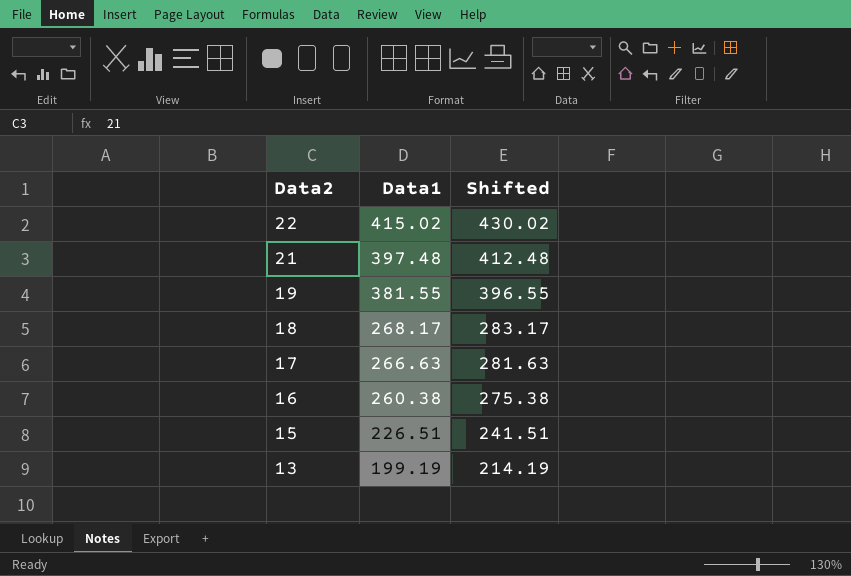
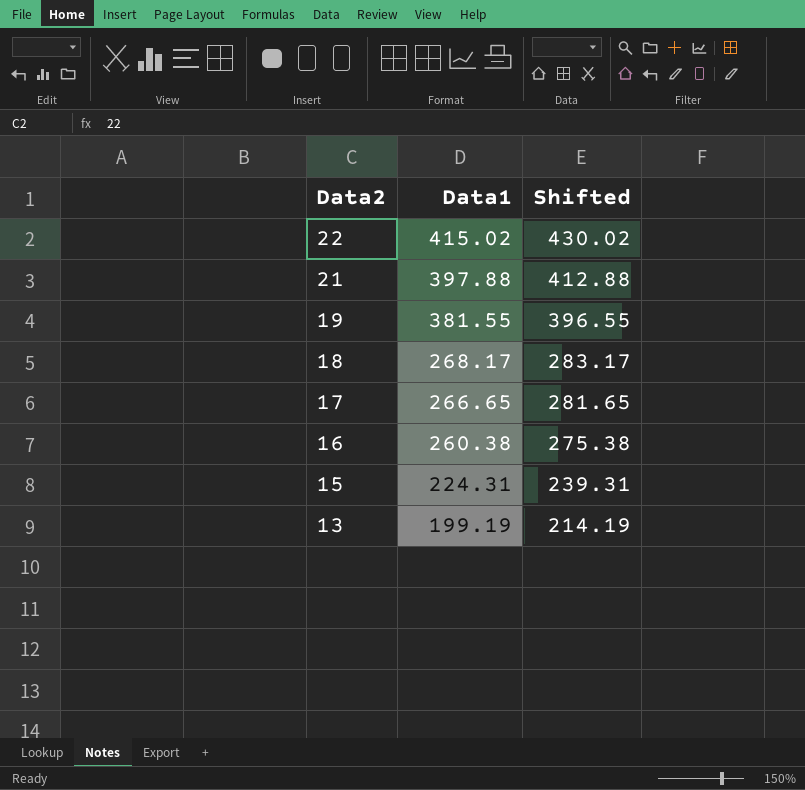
21 | Data1: 397.48 -> 397.88
21 | Shifted: 412.48 -> 412.88
17 | Data1: 266.63 -> 266.65
17 | Shifted: 281.63 -> 281.65
15 | Data1: 226.51 -> 224.31
15 | Shifted: 241.51 -> 239.31

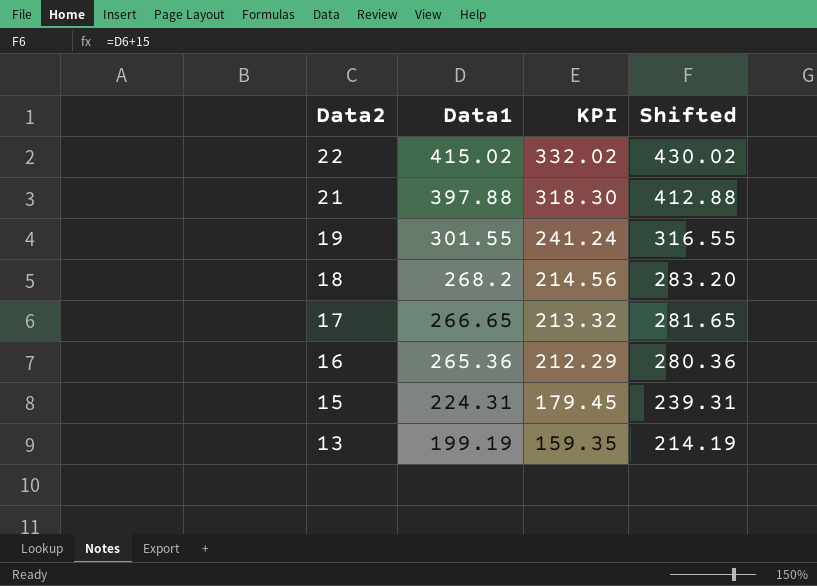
column KPI | formula: none -> [Data1] * 0.8
19 | Data1: 381.55 -> 301.55
19 | Shifted: 396.55 -> 316.55
18 | Data1: 268.17 -> 268.2
18 | Shifted: 283.17 -> 283.20
16 | Data1: 260.38 -> 265.36
16 | Shifted: 275.38 -> 280.36

